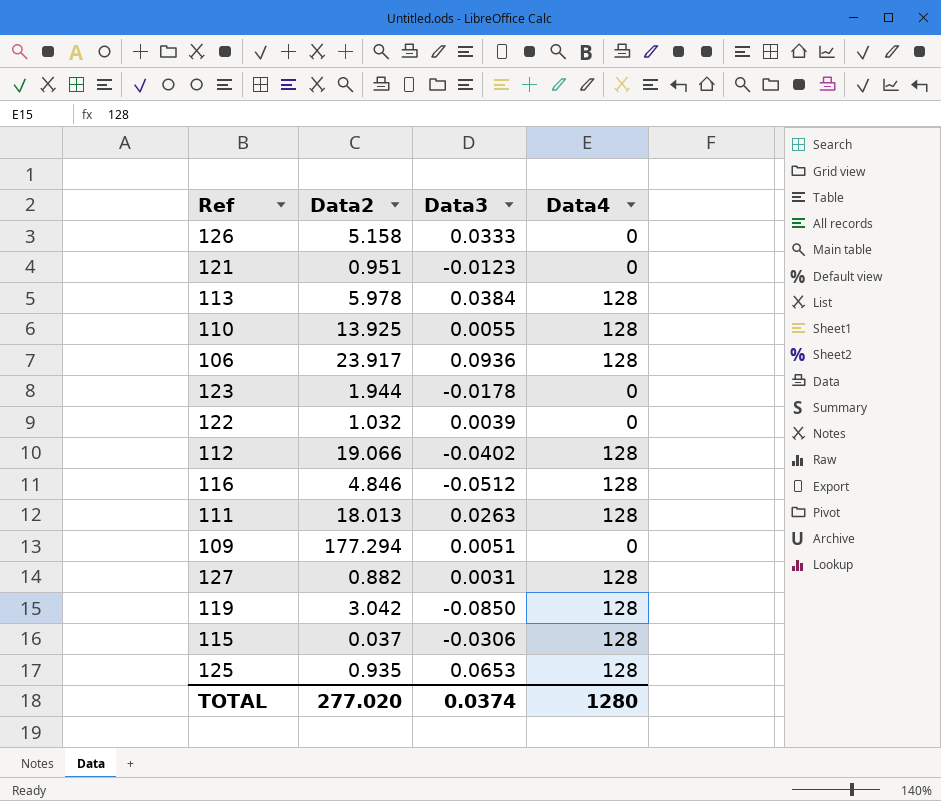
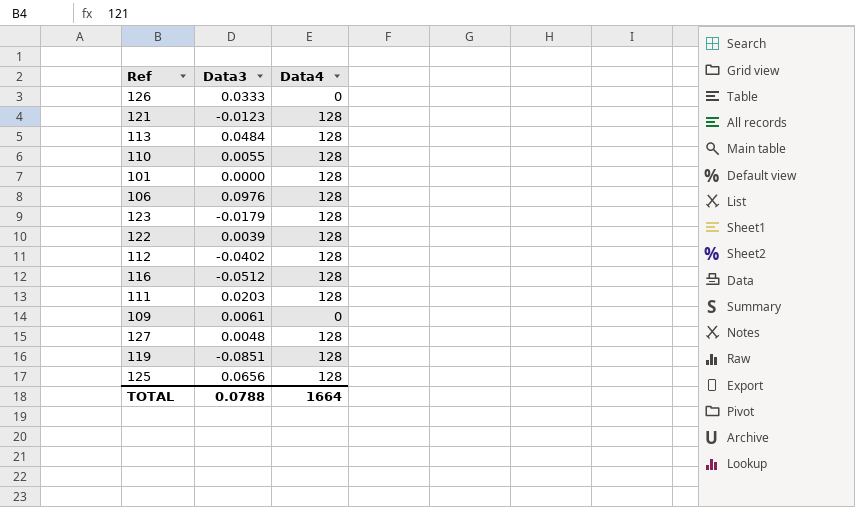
column Data2 | position: 2 -> none
row 115: 0.037 | -0.0306 | 128 -> none
121 | Data4: 0 -> 128
113 | Data3: 0.0384 -> 0.0484
row 101: none -> 0.0000 | 128
106 | Data3: 0.0936 -> 0.0976
123 | Data3: -0.0178 -> -0.0179
123 | Data4: 0 -> 128
122 | Data4: 0 -> 128
111 | Data3: 0.0263 -> 0.0203
109 | Data3: 0.0051 -> 0.0061
127 | Data3: 0.0031 -> 0.0048
119 | Data3: -0.0850 -> -0.0851
125 | Data3: 0.0653 -> 0.0656
TOTAL | Data3: 0.0374 -> 0.0788
TOTAL | Data4: 1280 -> 1664

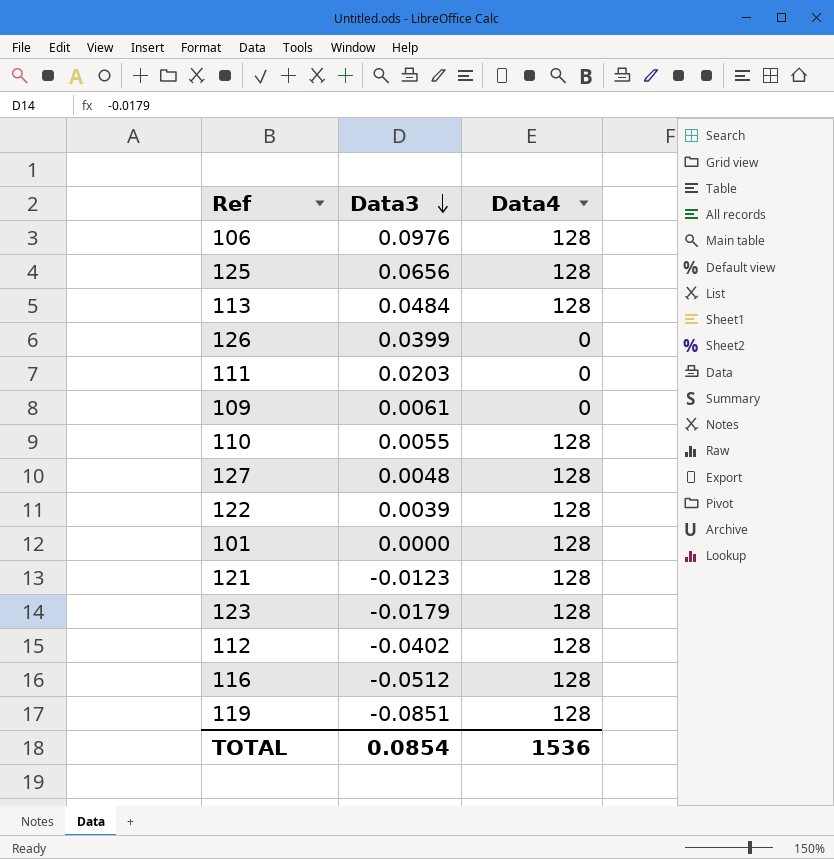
row order: none -> Data3 descending
126 | Data3: 0.0333 -> 0.0399
111 | Data4: 128 -> 0
TOTAL | Data3: 0.0788 -> 0.0854
TOTAL | Data4: 1664 -> 1536

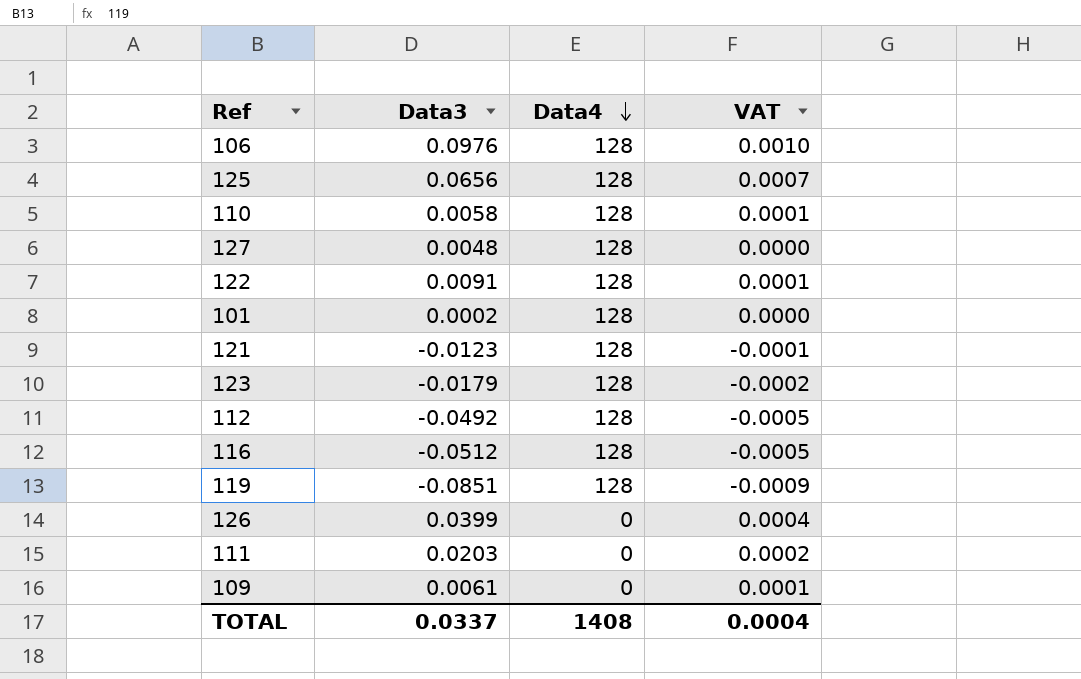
row order: Data3 descending -> Data4 descending
column VAT | formula: none -> [Data3] * 0.01
row 113: 0.0484 | 128 -> none
110 | Data3: 0.0055 -> 0.0058
122 | Data3: 0.0039 -> 0.0091
101 | Data3: 0.0000 -> 0.0002
112 | Data3: -0.0402 -> -0.0492
TOTAL | Data3: 0.0854 -> 0.0337
TOTAL | Data4: 1536 -> 1408

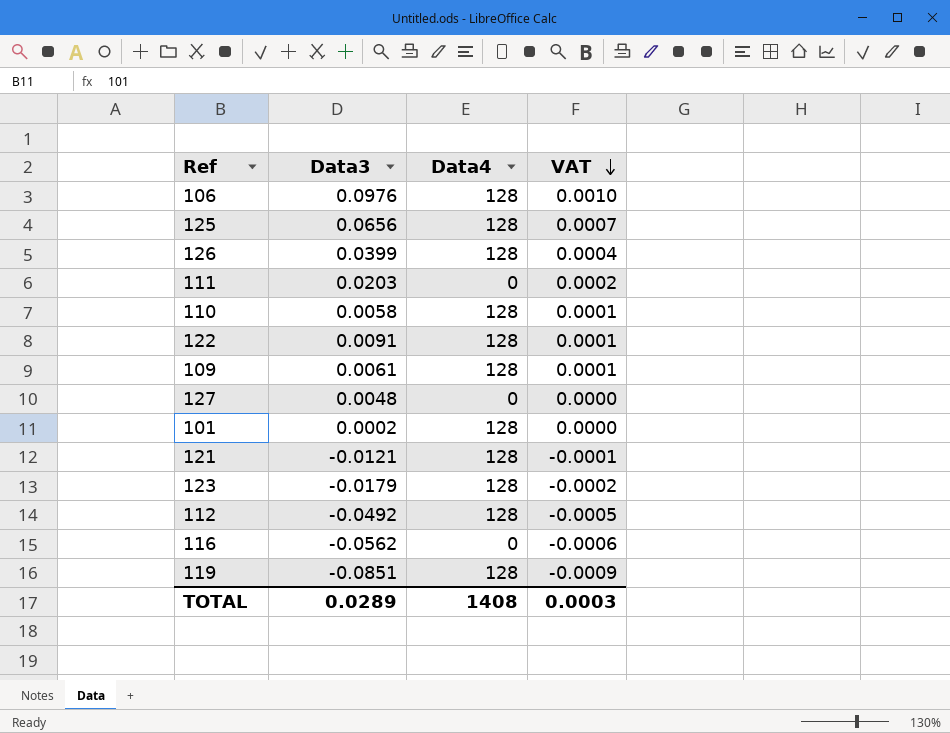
row order: Data4 descending -> VAT descending
126 | Data4: 0 -> 128
109 | Data4: 0 -> 128
127 | Data4: 128 -> 0
121 | Data3: -0.0123 -> -0.0121
116 | Data3: -0.0512 -> -0.0562
116 | Data4: 128 -> 0
116 | VAT: -0.0005 -> -0.0006
TOTAL | Data3: 0.0337 -> 0.0289
TOTAL | VAT: 0.0004 -> 0.0003

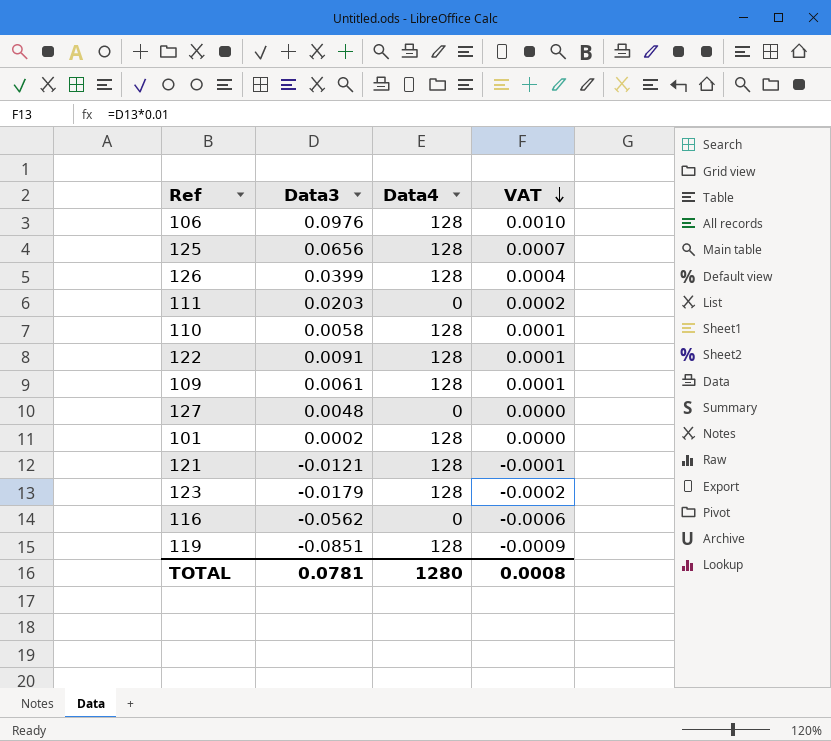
row 112: -0.0492 | 128 | -0.0005 -> none
TOTAL | Data3: 0.0289 -> 0.0781
TOTAL | Data4: 1408 -> 1280
TOTAL | VAT: 0.0003 -> 0.0008

